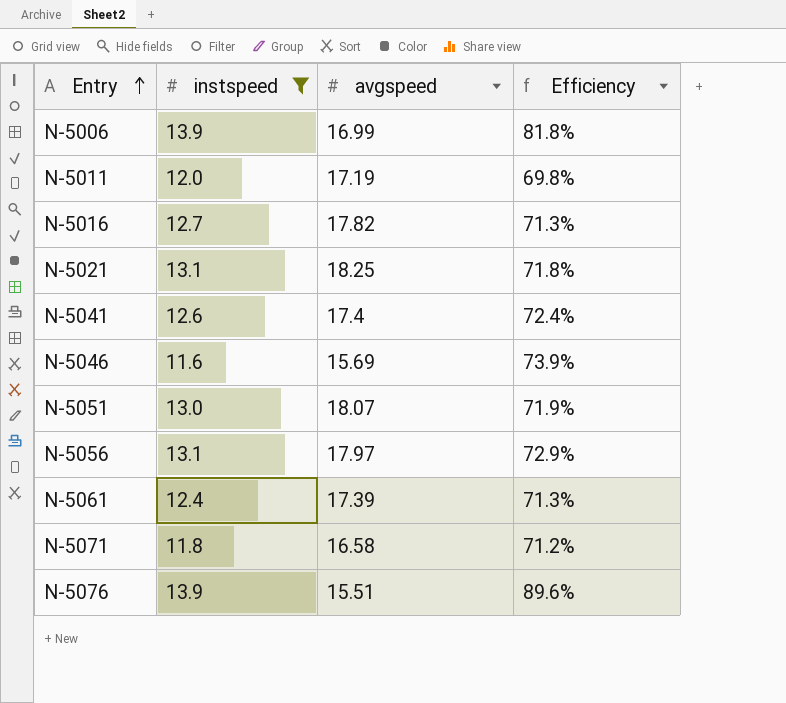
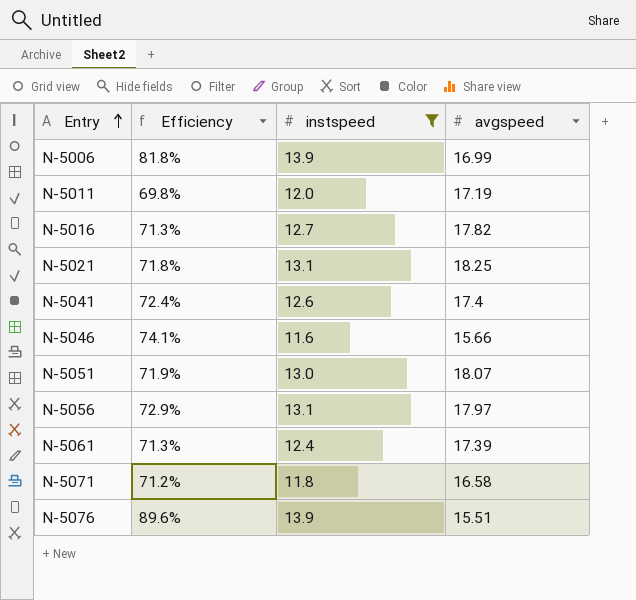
column Efficiency | position: 4 -> 2
N-5046 | Efficiency: 73.9% -> 74.1%
N-5046 | avgspeed: 15.69 -> 15.66

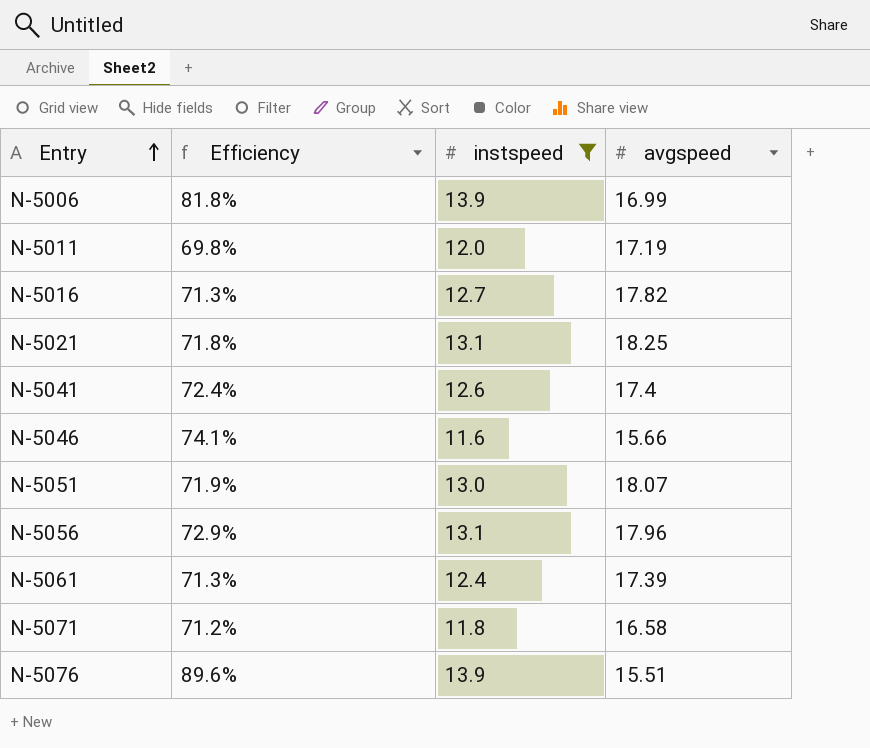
N-5056 | avgspeed: 17.97 -> 17.96

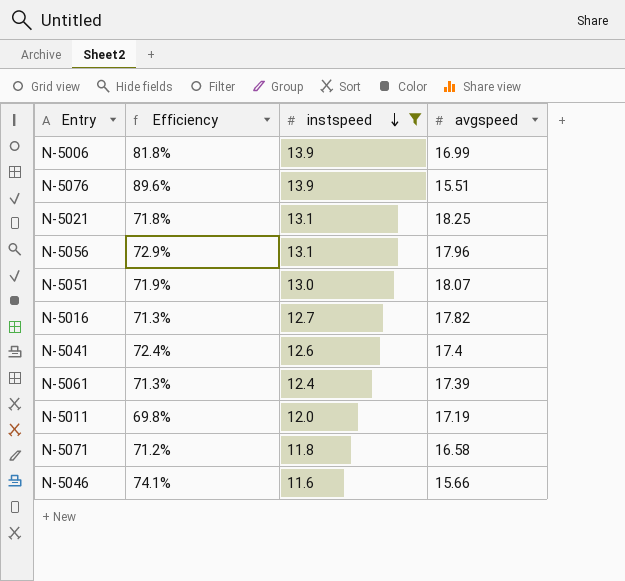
row order: Entry ascending -> instspeed descending

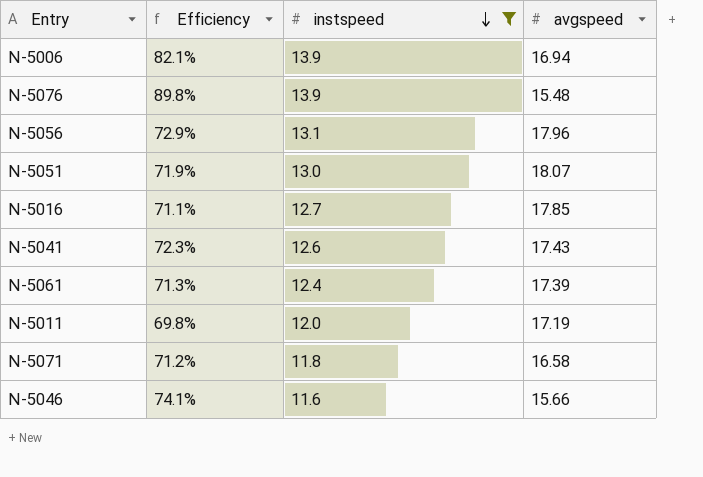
row N-5021: 71.8% | 13.1 | 18.25 -> none
N-5006 | Efficiency: 81.8% -> 82.1%
N-5006 | avgspeed: 16.99 -> 16.94
N-5076 | Efficiency: 89.6% -> 89.8%
N-5076 | avgspeed: 15.51 -> 15.48
N-5016 | Efficiency: 71.3% -> 71.1%
N-5016 | avgspeed: 17.82 -> 17.85
N-5041 | Efficiency: 72.4% -> 72.3%
N-5041 | avgspeed: 17.4 -> 17.43

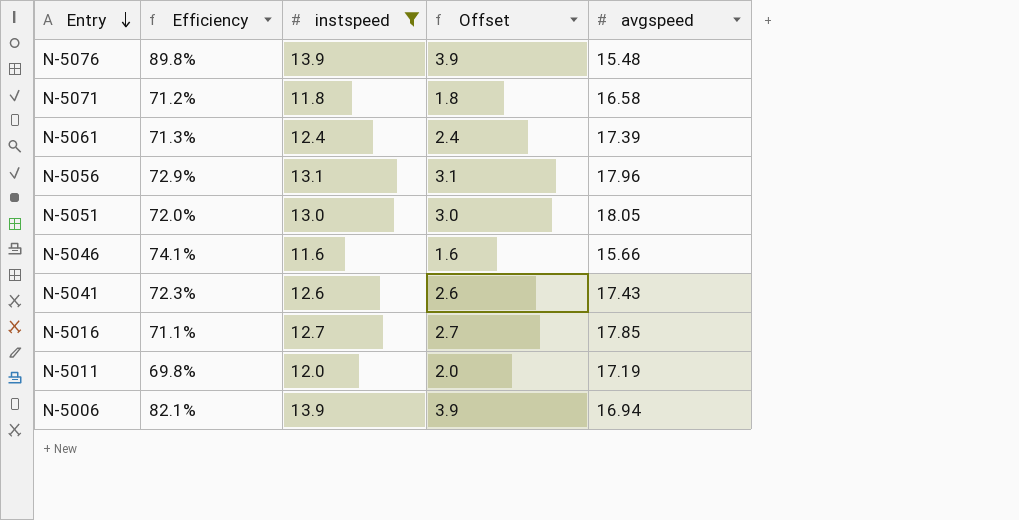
row order: instspeed descending -> Entry descending
column Offset | formula: none -> [instspeed] - 10
N-5051 | Efficiency: 71.9% -> 72.0%
N-5051 | avgspeed: 18.07 -> 18.05

